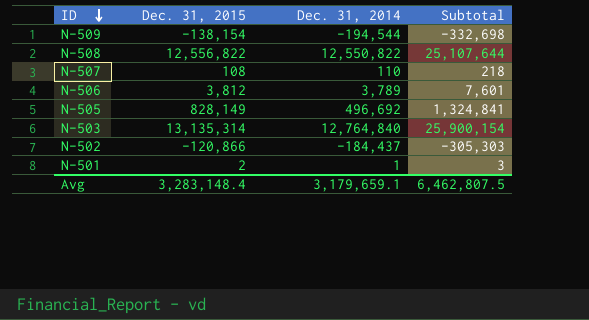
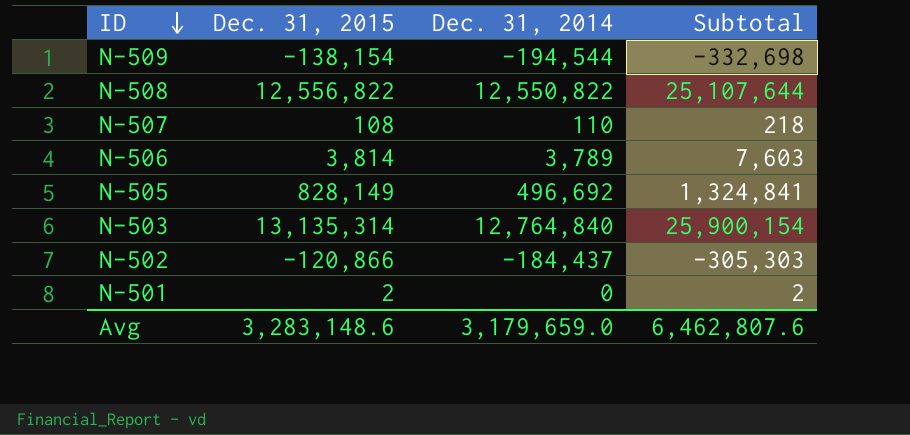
N-506 | Dec. 31, 2015: 3,812 -> 3,814
N-506 | Subtotal: 7,601 -> 7,603
N-501 | Dec. 31, 2014: 1 -> 0
N-501 | Subtotal: 3 -> 2
Avg | Dec. 31, 2015: 3,283,148.4 -> 3,283,148.6
Avg | Dec. 31, 2014: 3,179,659.1 -> 3,179,659.0
Avg | Subtotal: 6,462,807.5 -> 6,462,807.6

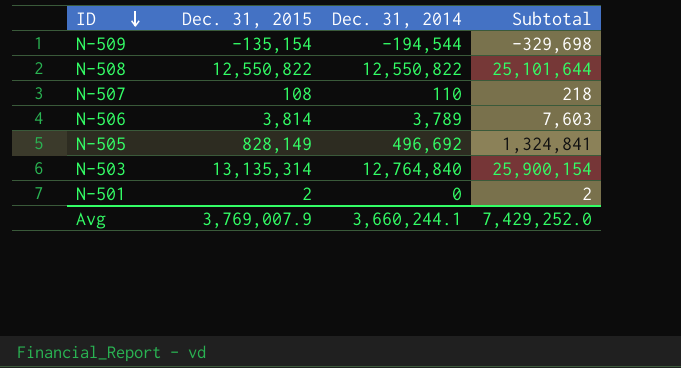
row N-502: -120,866 | -184,437 | -305,303 -> none
N-509 | Dec. 31, 2015: -138,154 -> -135,154
N-509 | Subtotal: -332,698 -> -329,698
N-508 | Dec. 31, 2015: 12,556,822 -> 12,550,822
N-508 | Subtotal: 25,107,644 -> 25,101,644
Avg | Dec. 31, 2015: 3,283,148.6 -> 3,769,007.9
Avg | Dec. 31, 2014: 3,179,659.0 -> 3,660,244.1
Avg | Subtotal: 6,462,807.6 -> 7,429,252.0

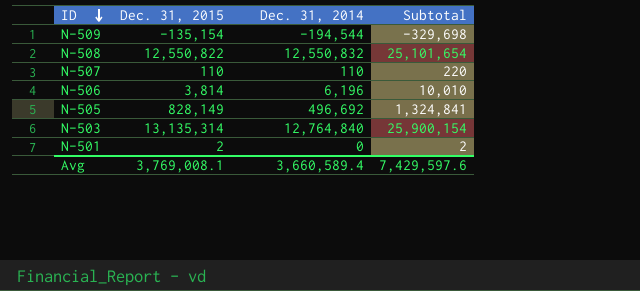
N-508 | Dec. 31, 2014: 12,550,822 -> 12,550,832
N-508 | Subtotal: 25,101,644 -> 25,101,654
N-507 | Dec. 31, 2015: 108 -> 110
N-507 | Subtotal: 218 -> 220
N-506 | Dec. 31, 2014: 3,789 -> 6,196
N-506 | Subtotal: 7,603 -> 10,010
Avg | Dec. 31, 2015: 3,769,007.9 -> 3,769,008.1
Avg | Dec. 31, 2014: 3,660,244.1 -> 3,660,589.4
Avg | Subtotal: 7,429,252.0 -> 7,429,597.6

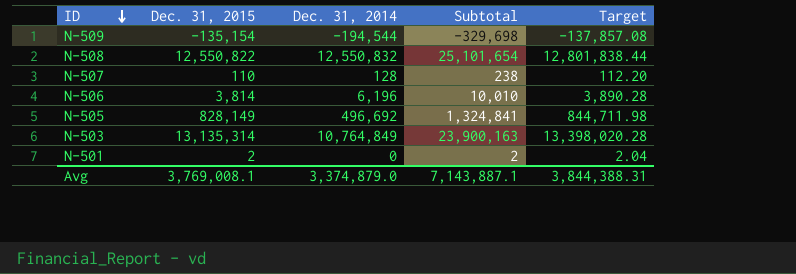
column Target | formula: none -> [Dec. 31, 2015] * 1.02
N-507 | Dec. 31, 2014: 110 -> 128
N-507 | Subtotal: 220 -> 238
N-503 | Dec. 31, 2014: 12,764,840 -> 10,764,849
N-503 | Subtotal: 25,900,154 -> 23,900,163
Avg | Dec. 31, 2014: 3,660,589.4 -> 3,374,879.0
Avg | Subtotal: 7,429,597.6 -> 7,143,887.1

